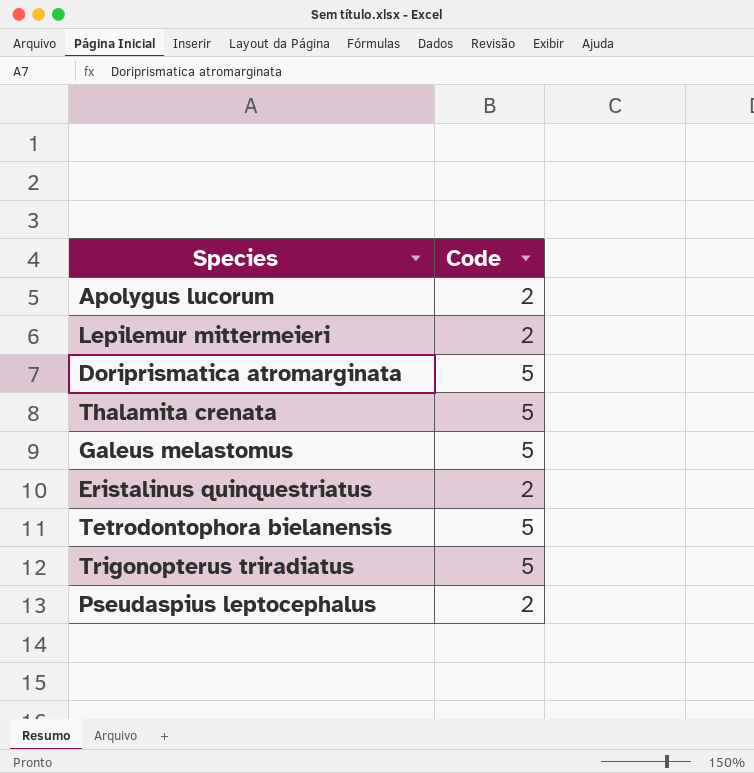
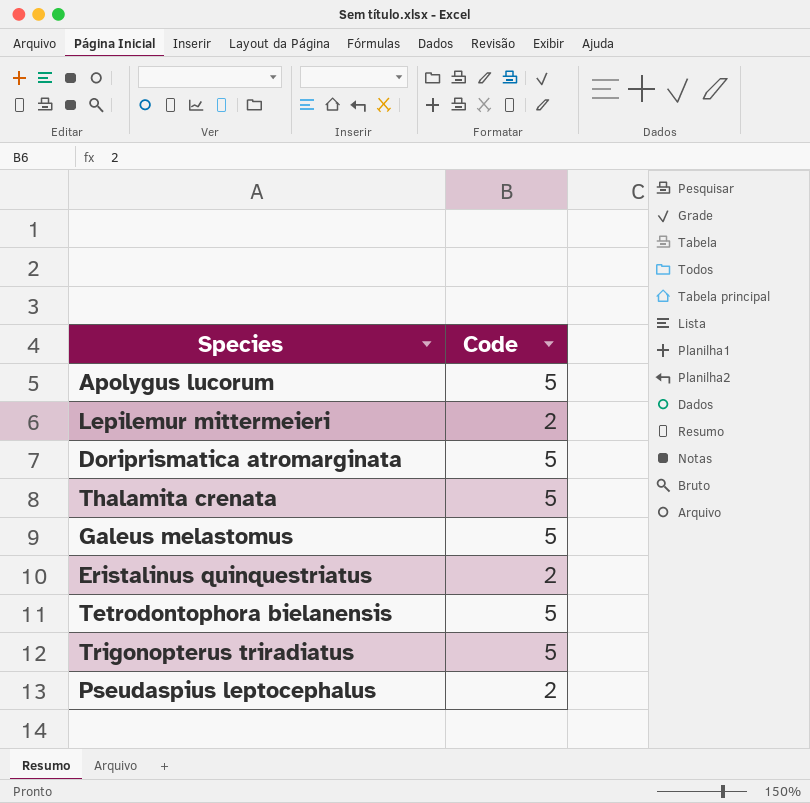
Apolygus lucorum | Code: 2 -> 5

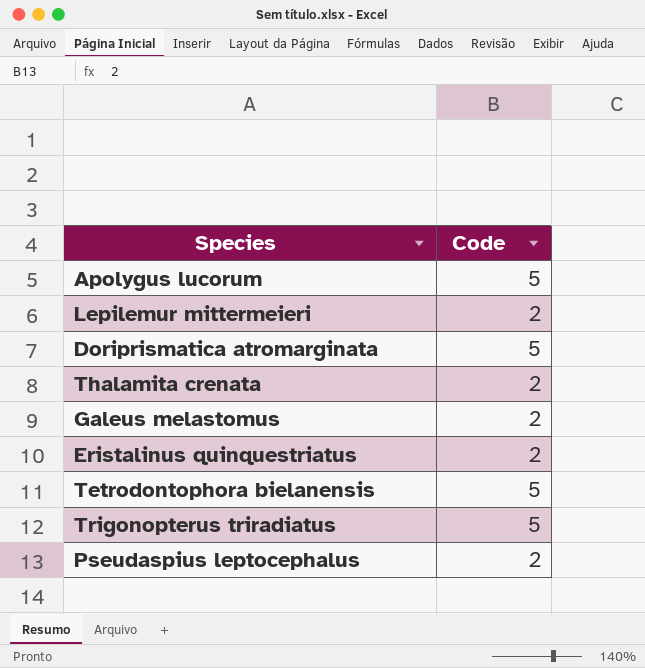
Thalamita crenata | Code: 5 -> 2
Galeus melastomus | Code: 5 -> 2

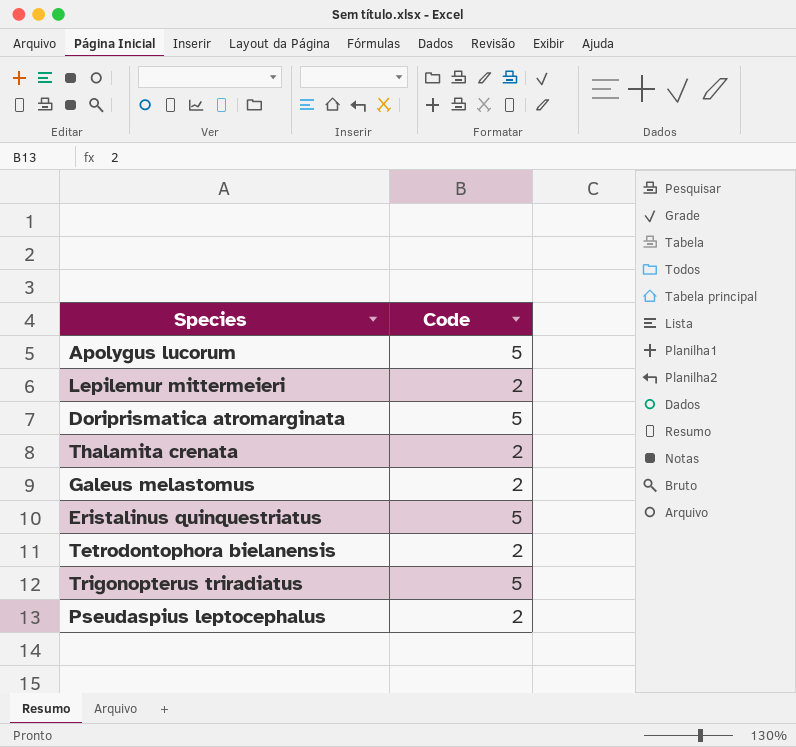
Eristalinus quinquestriatus | Code: 2 -> 5
Tetrodontophora bielanensis | Code: 5 -> 2

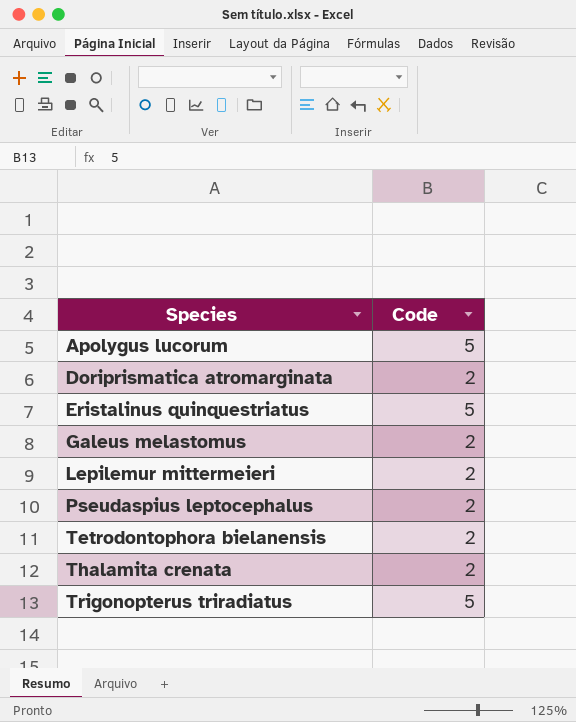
row order: none -> Species ascending
Doriprismatica atromarginata | Code: 5 -> 2

